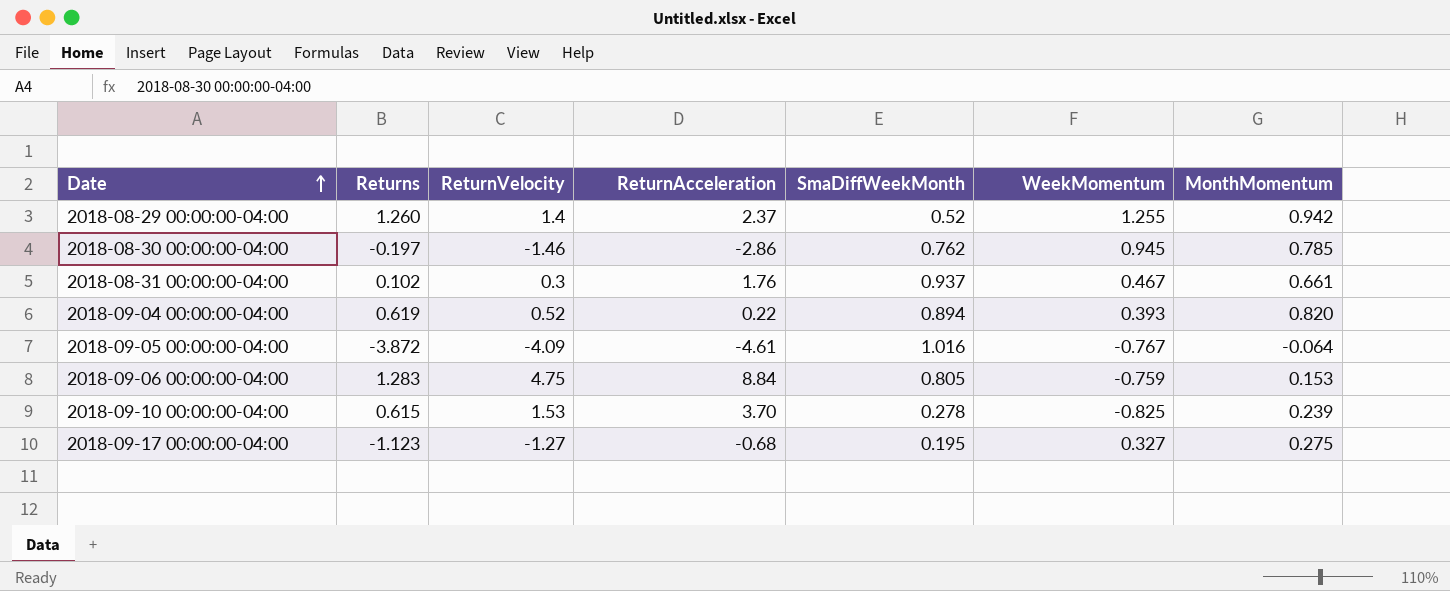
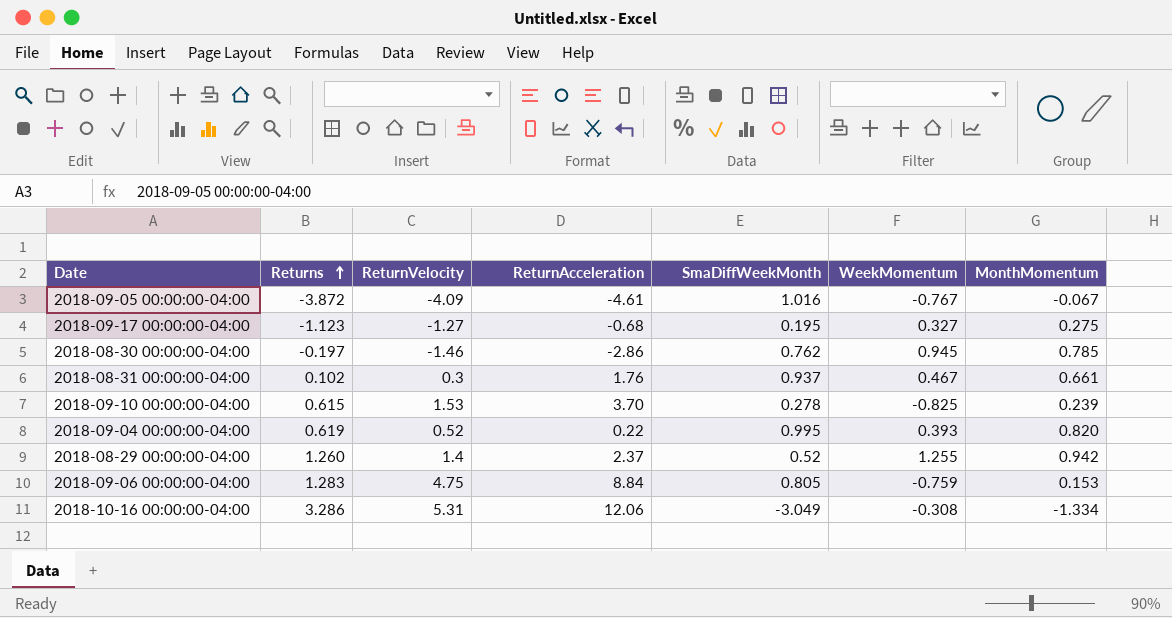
row order: Date ascending -> Returns ascending
2018-09-05 00:00:00-04:00 | MonthMomentum: -0.064 -> -0.067
2018-09-04 00:00:00-04:00 | SmaDiffWeekMonth: 0.894 -> 0.995
row 2018-10-16 00:00:00-04:00: none -> 3.286 | 5.31 | 12.06 | -3.049 | -0.308 | -1.334

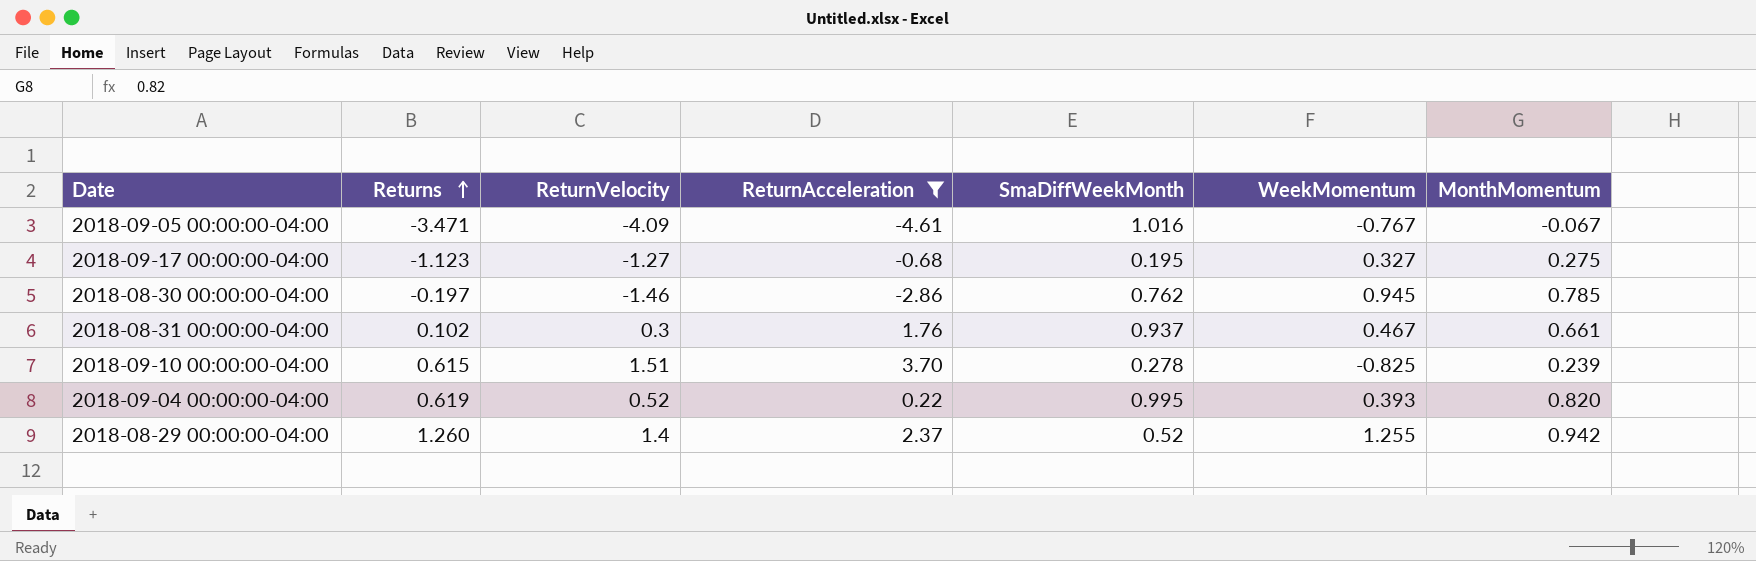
filter: none -> ReturnAcceleration <= 3.70
2018-09-05 00:00:00-04:00 | Returns: -3.872 -> -3.471
2018-09-10 00:00:00-04:00 | ReturnVelocity: 1.53 -> 1.51

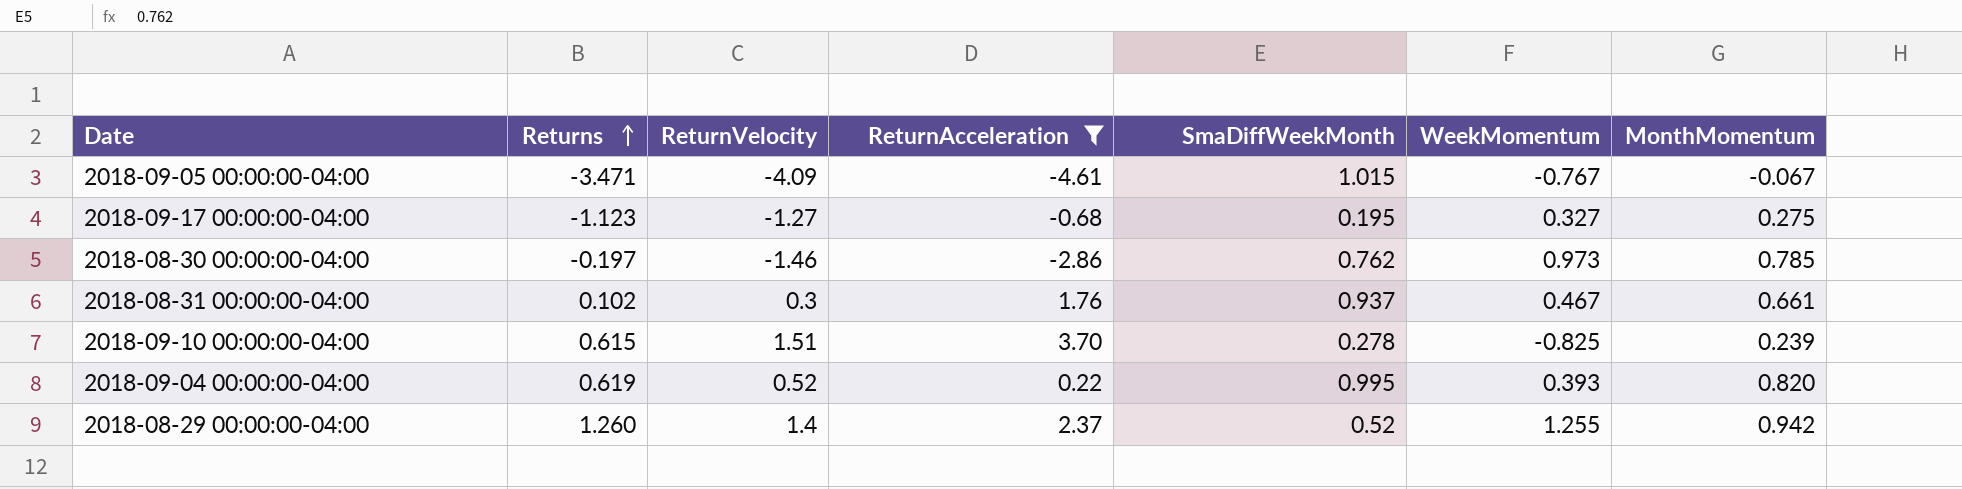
2018-09-05 00:00:00-04:00 | SmaDiffWeekMonth: 1.016 -> 1.015
2018-08-30 00:00:00-04:00 | WeekMomentum: 0.945 -> 0.973

